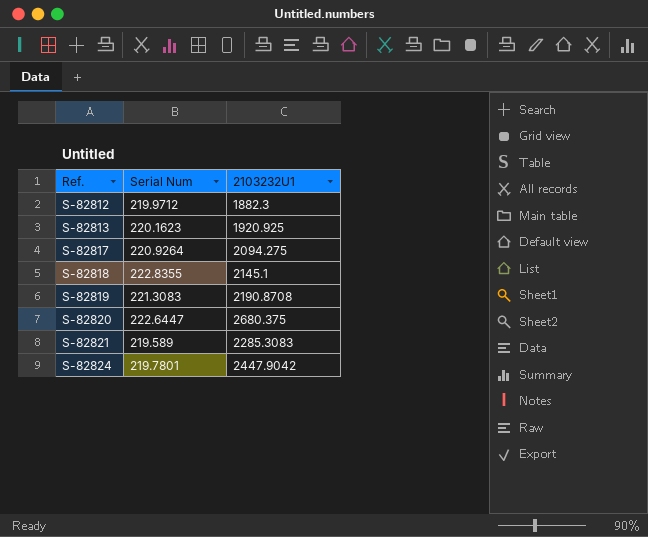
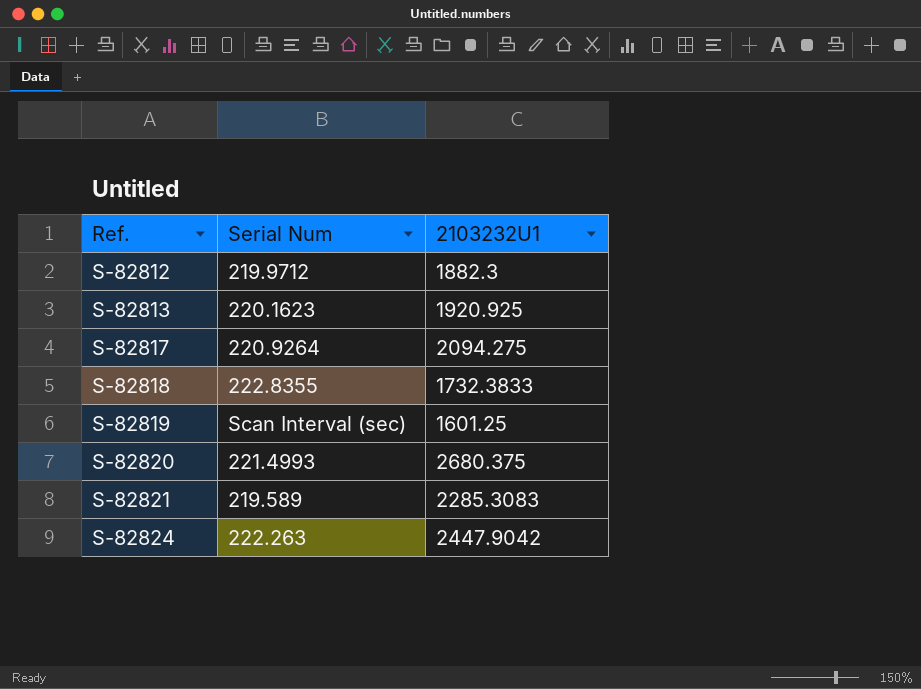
S-82818 | 2103232U1: 2145.1 -> 1732.3833
S-82819 | Serial Num: 221.3083 -> Scan Interval (sec)
S-82819 | 2103232U1: 2190.8708 -> 1601.25
S-82820 | Serial Num: 222.6447 -> 221.4993
S-82824 | Serial Num: 219.7801 -> 222.263

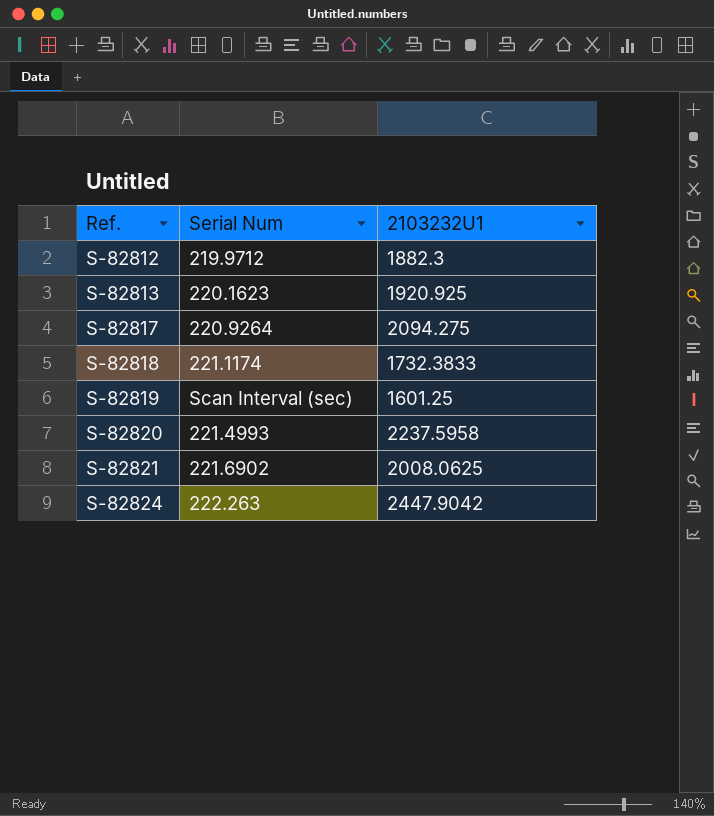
S-82818 | Serial Num: 222.8355 -> 221.1174
S-82820 | 2103232U1: 2680.375 -> 2237.5958
S-82821 | Serial Num: 219.589 -> 221.6902
S-82821 | 2103232U1: 2285.3083 -> 2008.0625

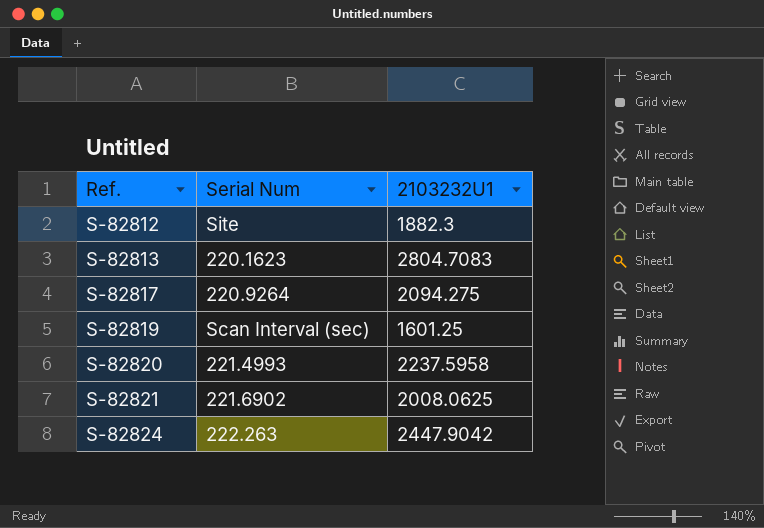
row S-82818: 221.1174 | 1732.3833 -> none
S-82812 | Serial Num: 219.9712 -> Site
S-82813 | 2103232U1: 1920.925 -> 2804.7083

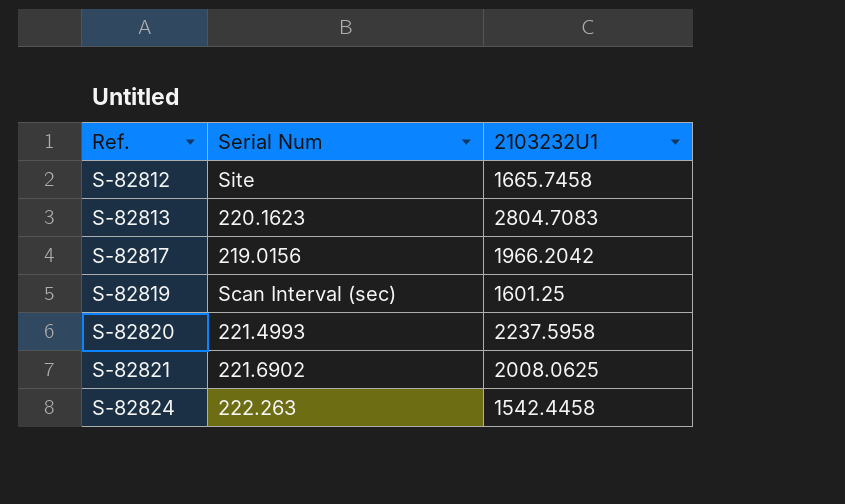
S-82812 | 2103232U1: 1882.3 -> 1665.7458
S-82817 | Serial Num: 220.9264 -> 219.0156
S-82817 | 2103232U1: 2094.275 -> 1966.2042
S-82824 | 2103232U1: 2447.9042 -> 1542.4458

